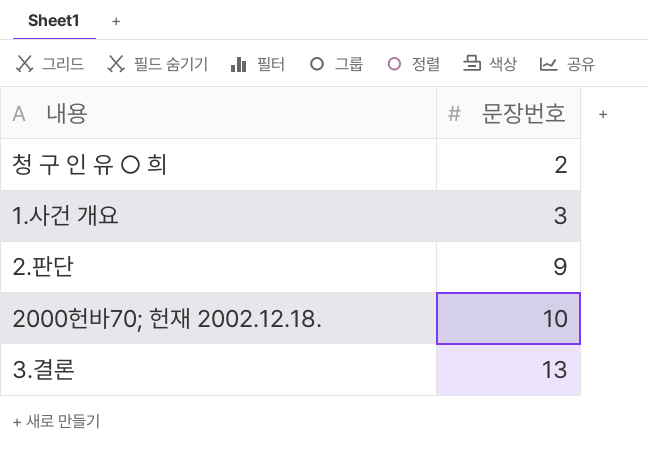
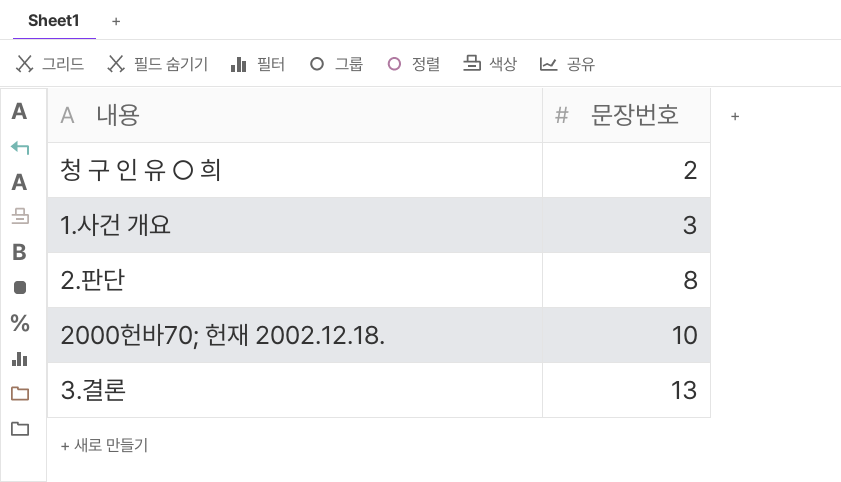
2.판단 | 문장번호: 9 -> 8

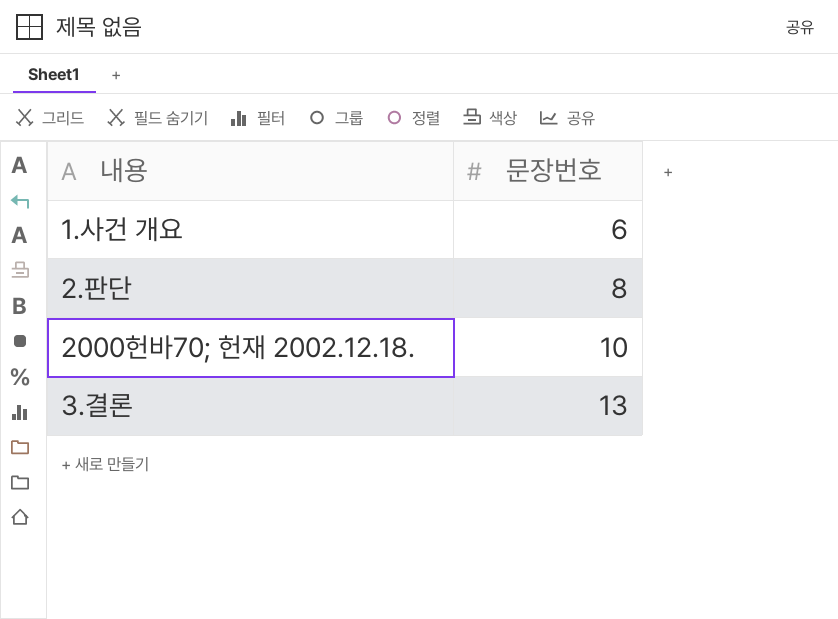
row 청 구 인 유 ○ 희: 2 -> none
1.사건 개요 | 문장번호: 3 -> 6

